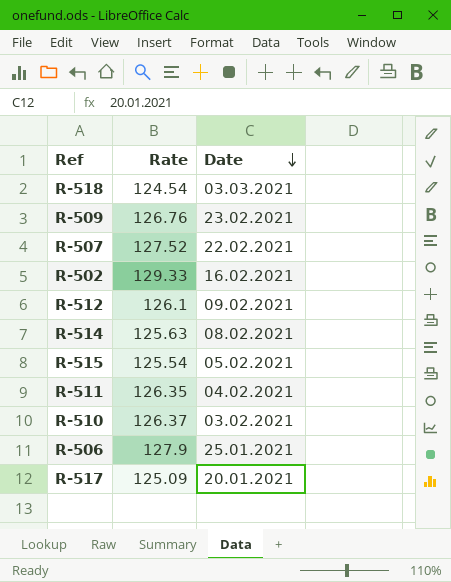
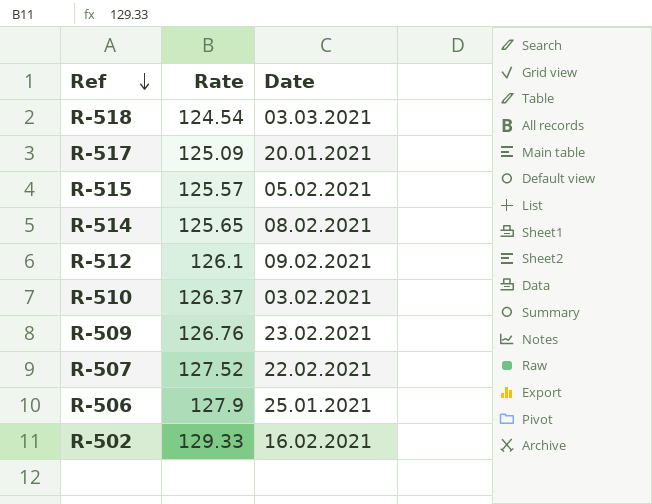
row order: Date descending -> Ref descending
row R-511: 126.35 | 04.02.2021 -> none
R-515 | Rate: 125.54 -> 125.57
R-514 | Rate: 125.63 -> 125.65

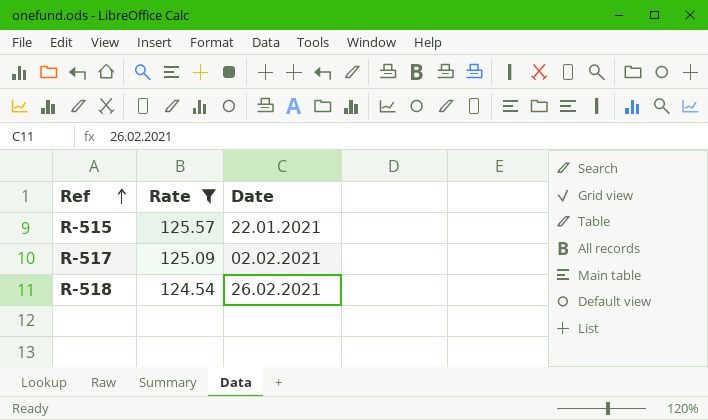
filter: none -> Rate <= 125.57
row order: Ref descending -> Ref ascending
R-515 | Date: 05.02.2021 -> 22.01.2021
R-517 | Date: 20.01.2021 -> 02.02.2021
R-518 | Date: 03.03.2021 -> 26.02.2021

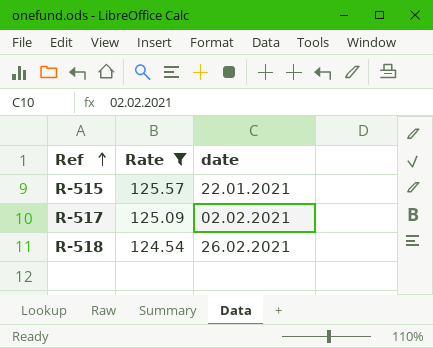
column name: Date -> date

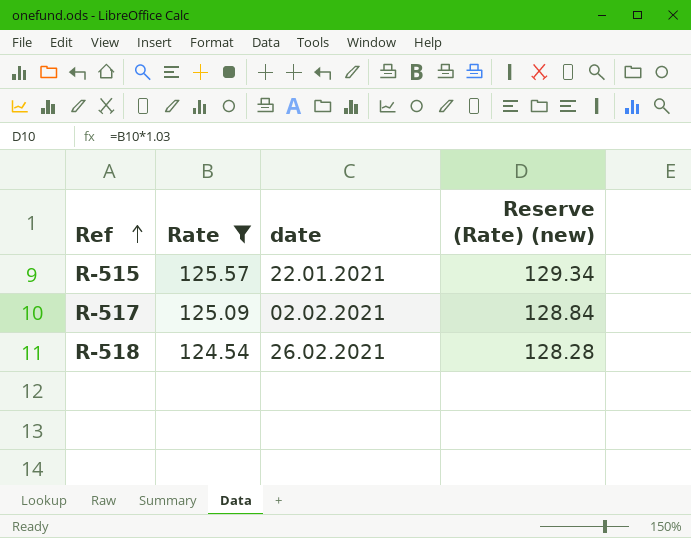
column Reserve (Rate) (new) | formula: none -> [Rate] * 1.03

